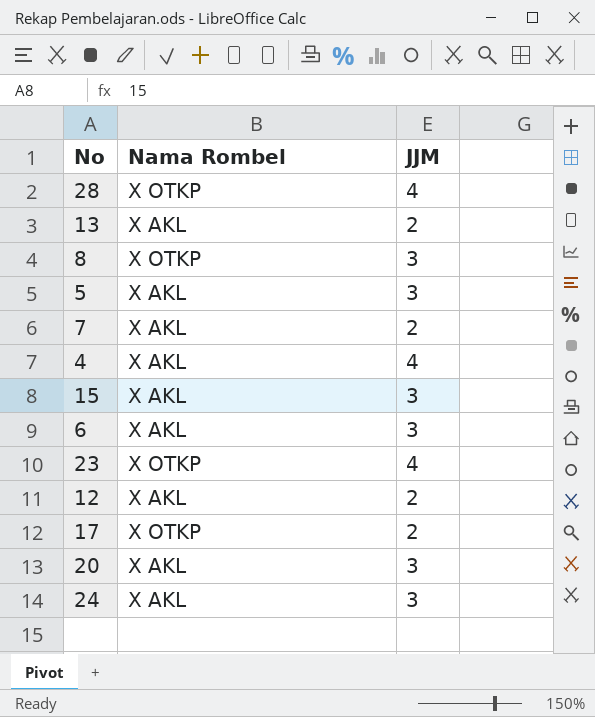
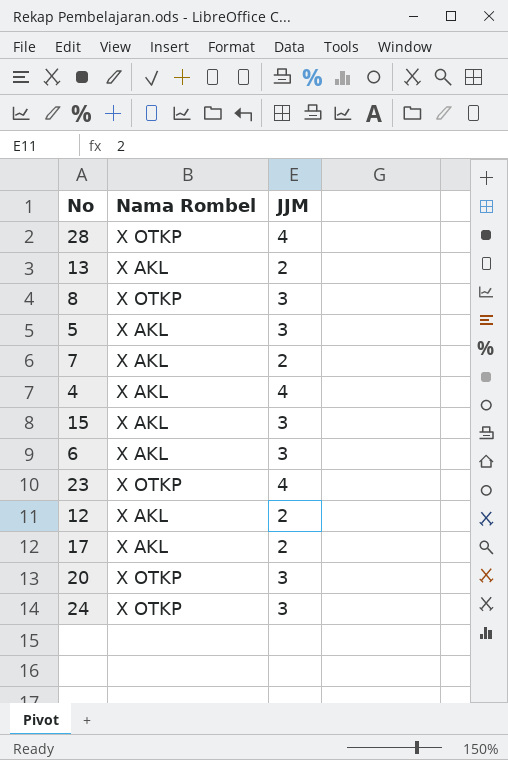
17 | Nama Rombel: X OTKP -> X AKL
20 | Nama Rombel: X AKL -> X OTKP
24 | Nama Rombel: X AKL -> X OTKP

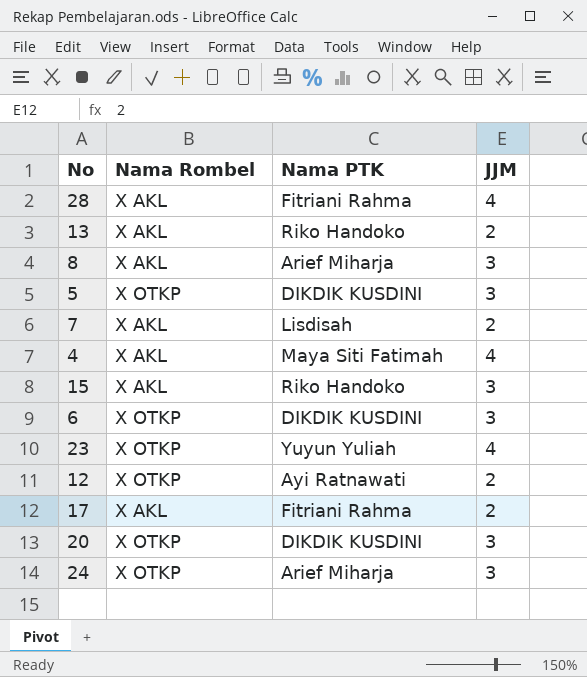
column Nama PTK | position: none -> 3
28 | Nama Rombel: X OTKP -> X AKL
8 | Nama Rombel: X OTKP -> X AKL
5 | Nama Rombel: X AKL -> X OTKP
6 | Nama Rombel: X AKL -> X OTKP
12 | Nama Rombel: X AKL -> X OTKP

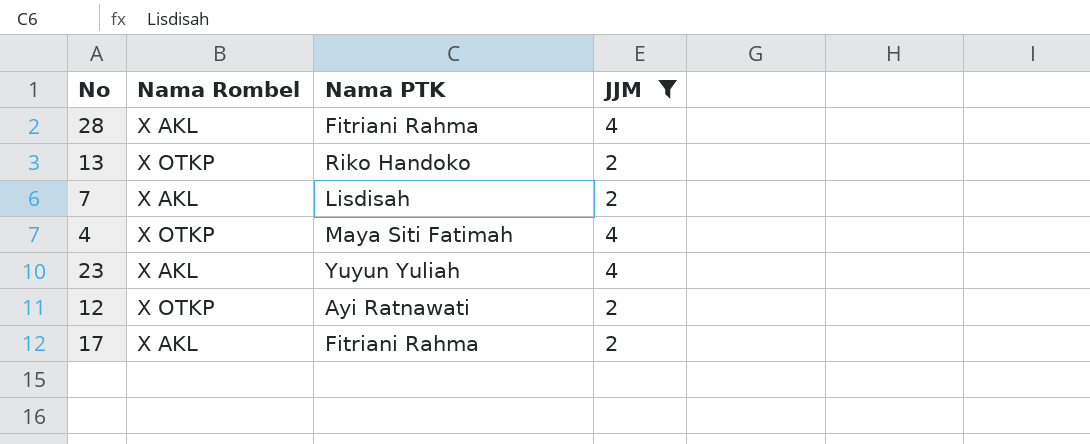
filter: none -> JJM != 3
13 | Nama Rombel: X AKL -> X OTKP
4 | Nama Rombel: X AKL -> X OTKP
23 | Nama Rombel: X OTKP -> X AKL

